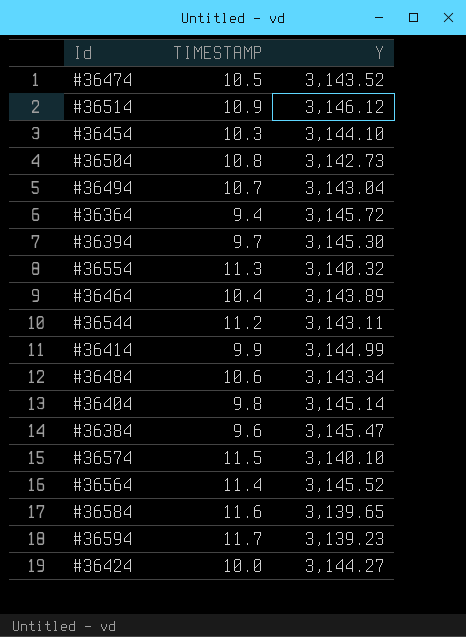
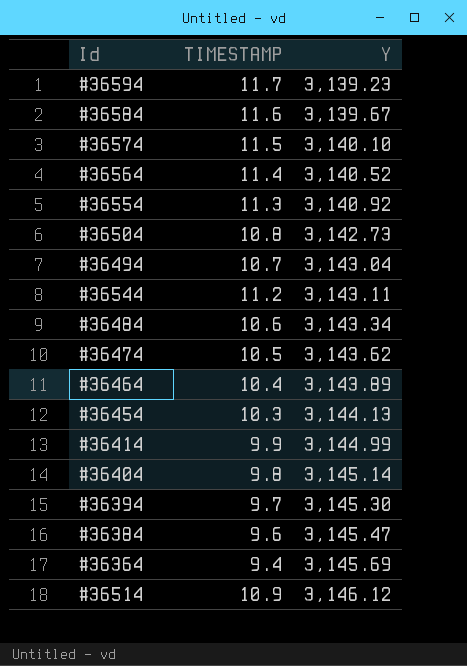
row order: none -> Y ascending
row #36424: 10.0 | 3,144.27 -> none
#36584 | Y: 3,139.65 -> 3,139.67
#36564 | Y: 3,145.52 -> 3,140.52
#36554 | Y: 3,140.32 -> 3,140.92
#36474 | Y: 3,143.52 -> 3,143.62
#36454 | Y: 3,144.10 -> 3,144.13
#36364 | Y: 3,145.72 -> 3,145.69

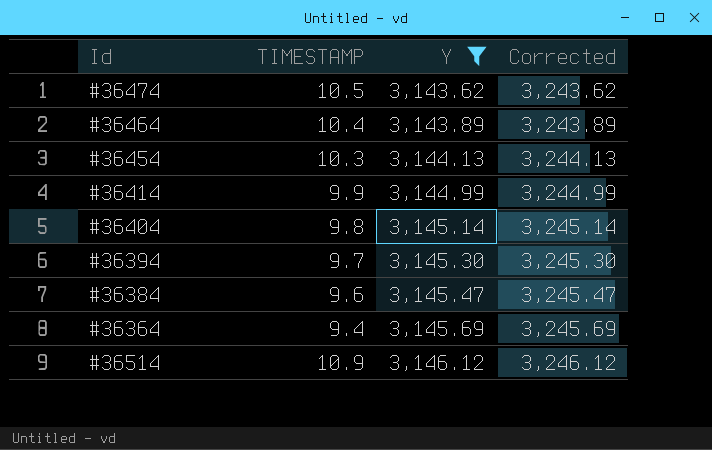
filter: none -> Y >= 3,143.62
column Corrected | formula: none -> [Y] + 100

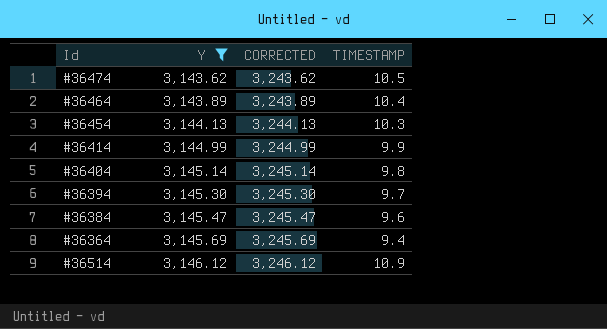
column name: Corrected -> CORRECTED
column TIMESTAMP | position: 2 -> 4

